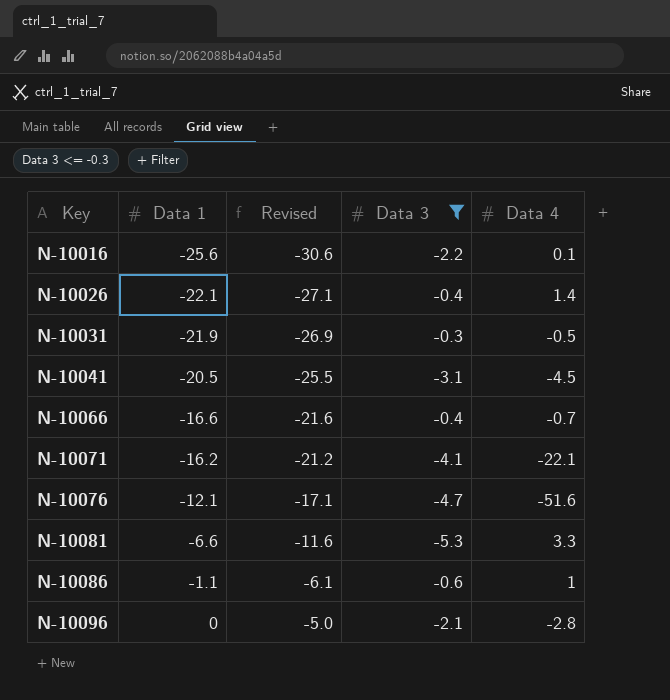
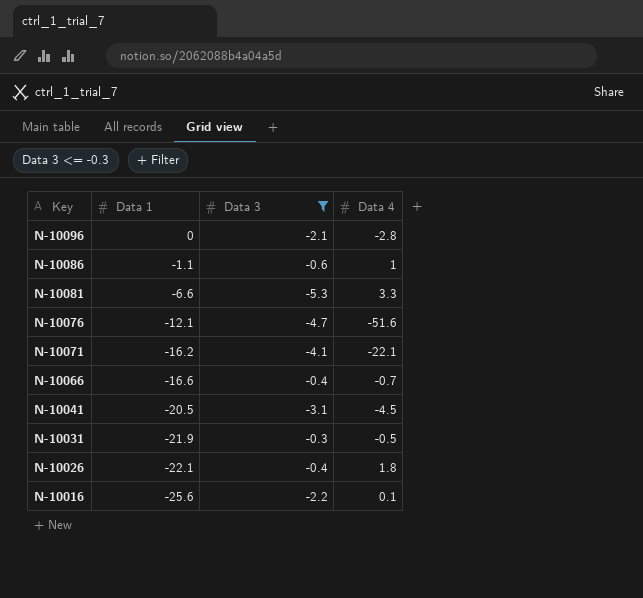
row order: Key ascending -> Key descending
column Revised | formula: [Data 1] - 5 -> none
N-10026 | Data 4: 1.4 -> 1.8

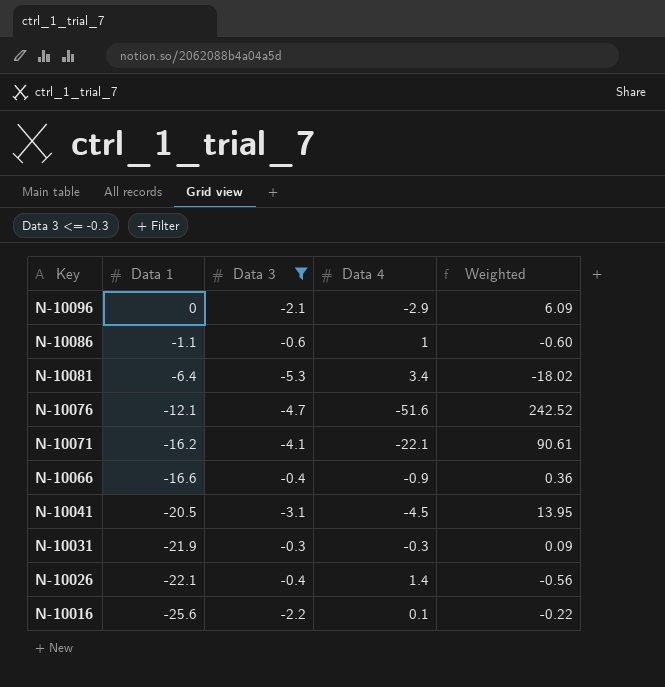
column Weighted | formula: none -> [Data 3] * [Data 4]
N-10096 | Data 4: -2.8 -> -2.9
N-10081 | Data 1: -6.6 -> -6.4
N-10081 | Data 4: 3.3 -> 3.4
N-10066 | Data 4: -0.7 -> -0.9
N-10031 | Data 4: -0.5 -> -0.3
N-10026 | Data 4: 1.8 -> 1.4

